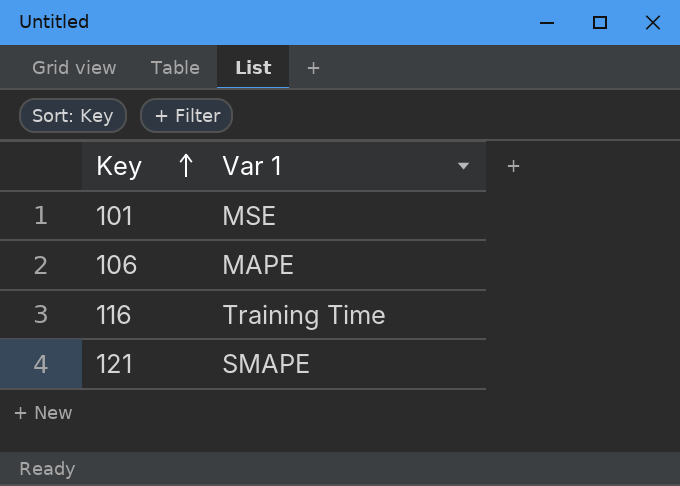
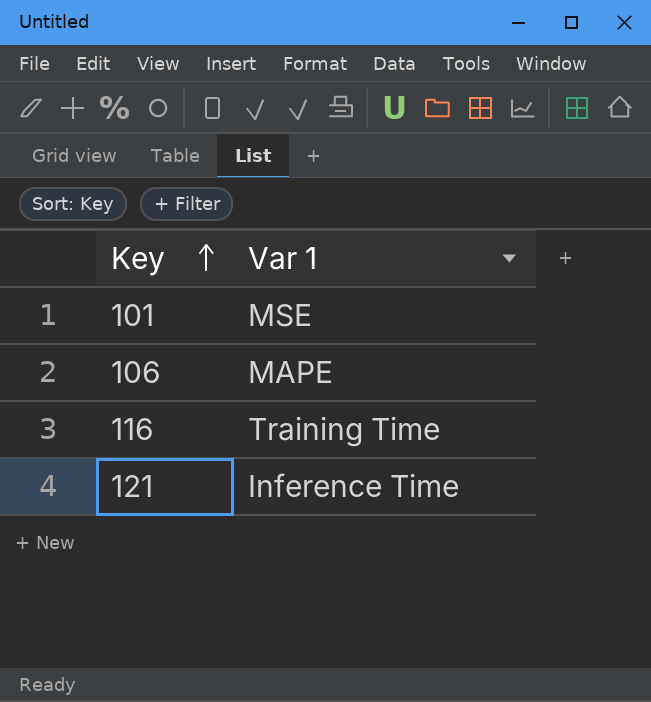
121 | Var 1: SMAPE -> Inference Time

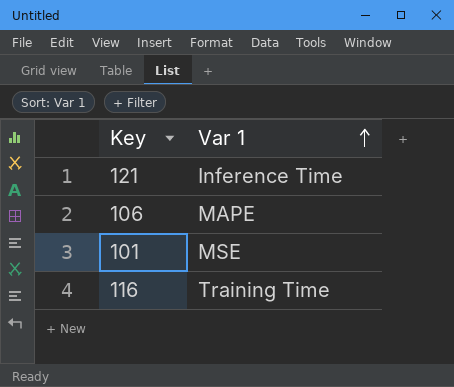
row order: Key ascending -> Var 1 ascending

